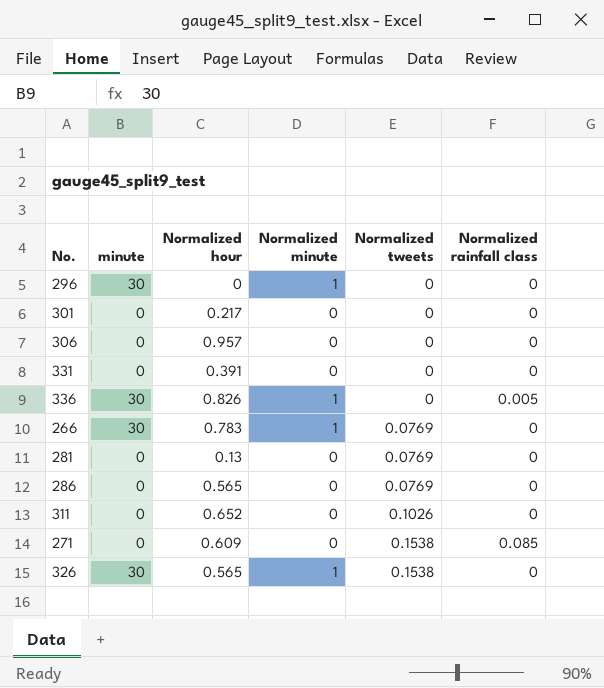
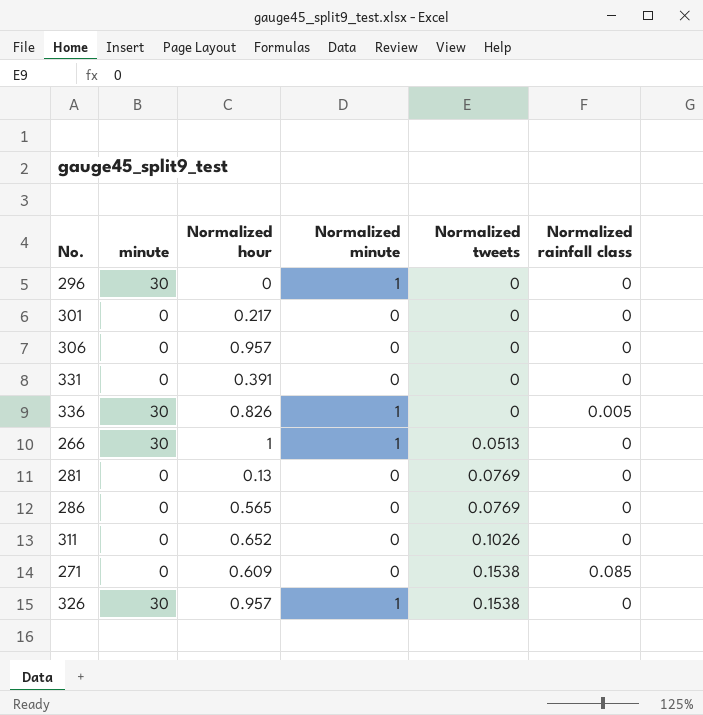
266 | Normalized hour: 0.783 -> 1
266 | Normalized tweets: 0.0769 -> 0.0513
326 | Normalized hour: 0.565 -> 0.957

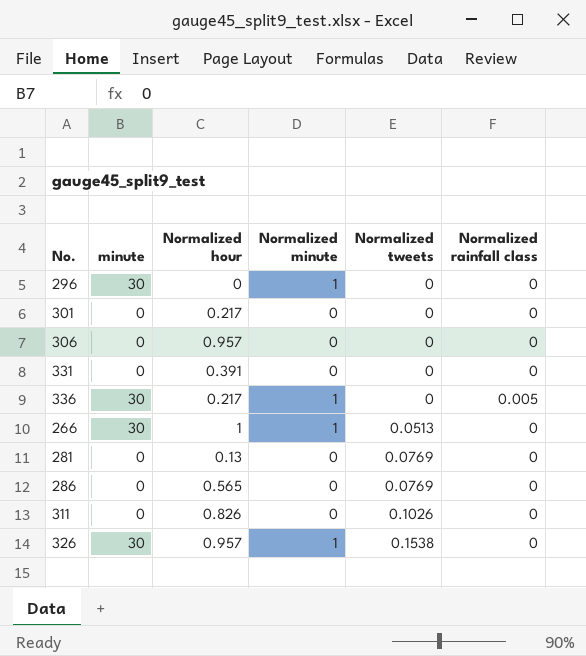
row 271: 0 | 0.609 | 0 | 0.1538 | 0.085 -> none
336 | Normalized hour: 0.826 -> 0.217
311 | Normalized hour: 0.652 -> 0.826

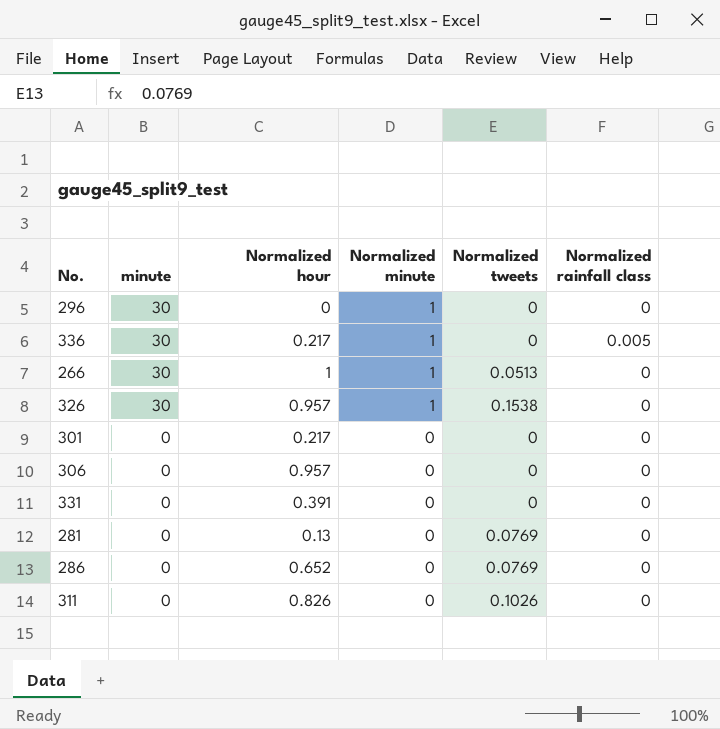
row order: Normalized tweets ascending -> minute descending
286 | Normalized hour: 0.565 -> 0.652

